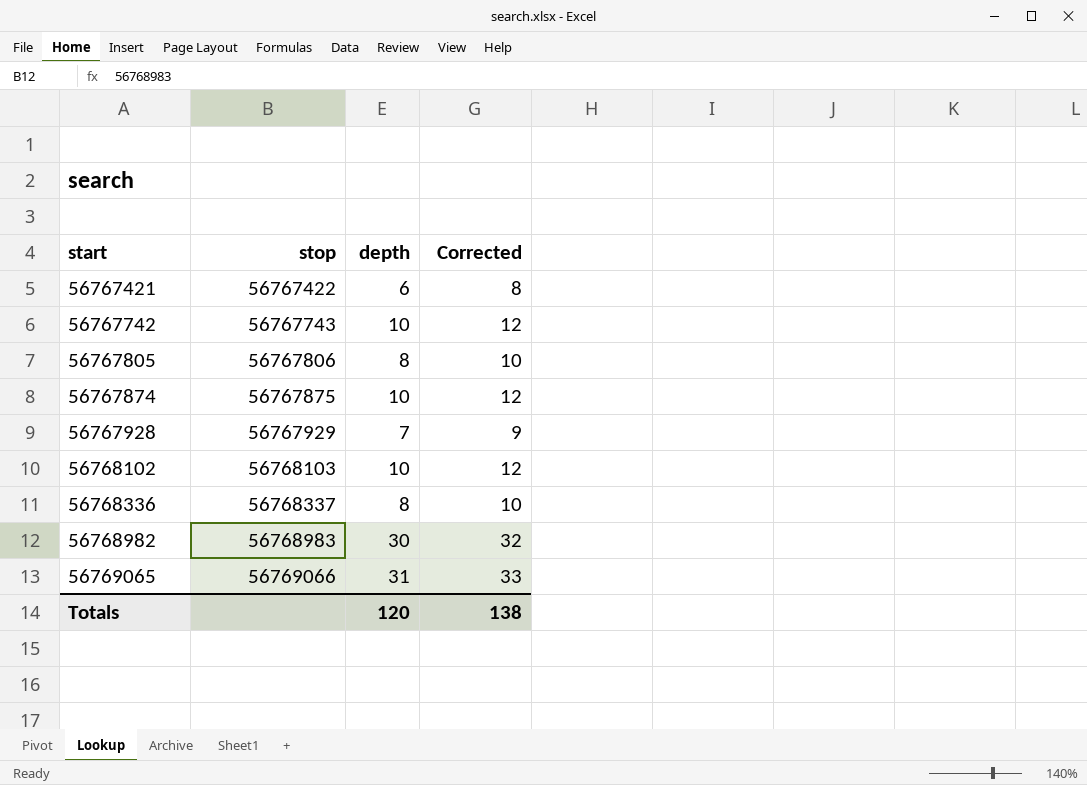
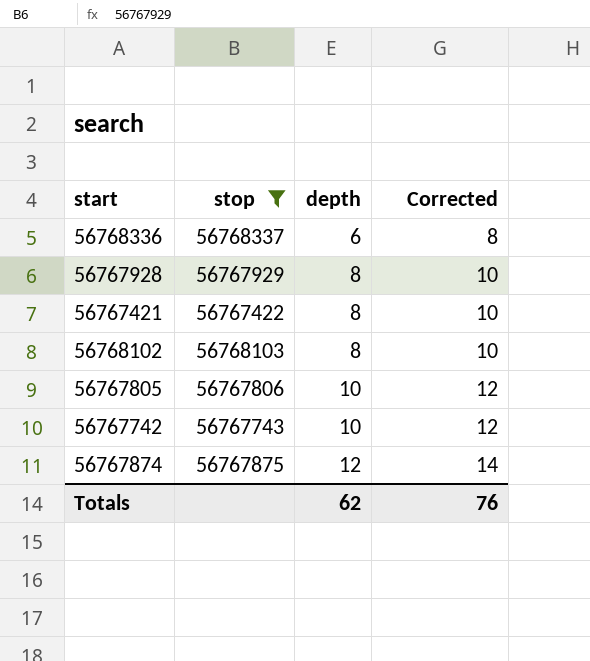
filter: none -> stop <= 56768337
row order: start ascending -> depth ascending
56768336 | depth: 8 -> 6
56768336 | Corrected: 10 -> 8
56767928 | depth: 7 -> 8
56767928 | Corrected: 9 -> 10
56767421 | depth: 6 -> 8
56767421 | Corrected: 8 -> 10
56768102 | depth: 10 -> 8
56768102 | Corrected: 12 -> 10
56767805 | depth: 8 -> 10
56767805 | Corrected: 10 -> 12
56767874 | depth: 10 -> 12
56767874 | Corrected: 12 -> 14
Totals | depth: 120 -> 62
Totals | Corrected: 138 -> 76

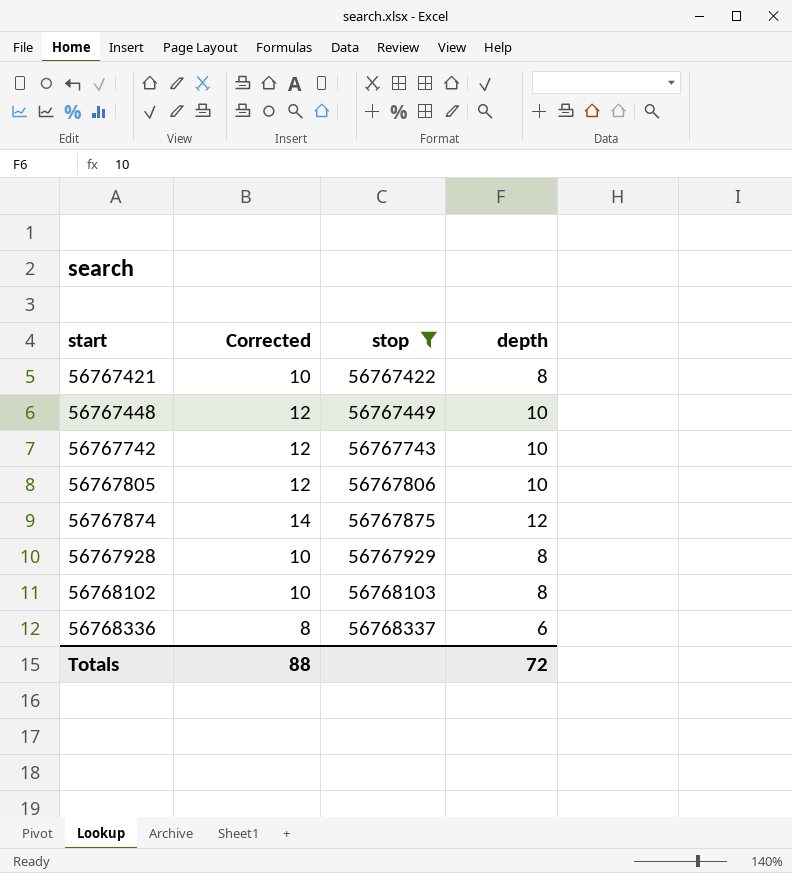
row order: depth ascending -> start ascending
column Corrected | position: 4 -> 2
row 56767448: none -> 12 | 56767449 | 10
Totals | Corrected: 76 -> 88
Totals | depth: 62 -> 72

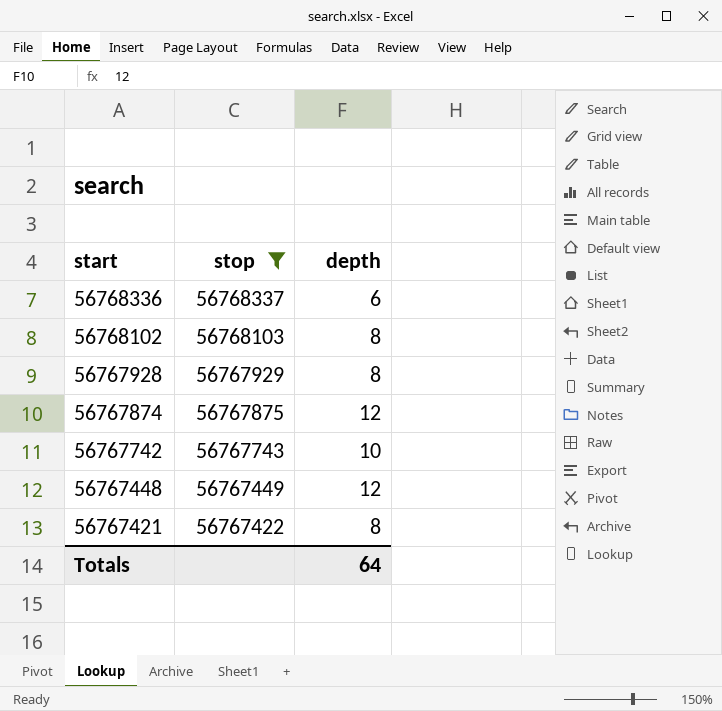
row order: start ascending -> start descending
column Corrected | formula: [depth] + 2 -> none
row 56767805: 12 | 56767806 | 10 -> none
56767448 | depth: 10 -> 12
Totals | depth: 72 -> 64

